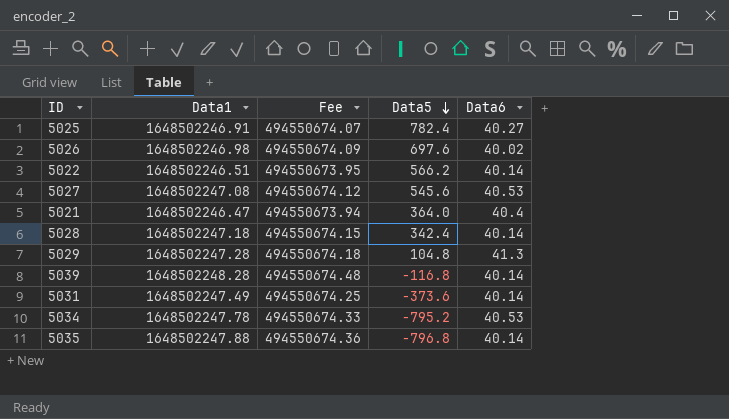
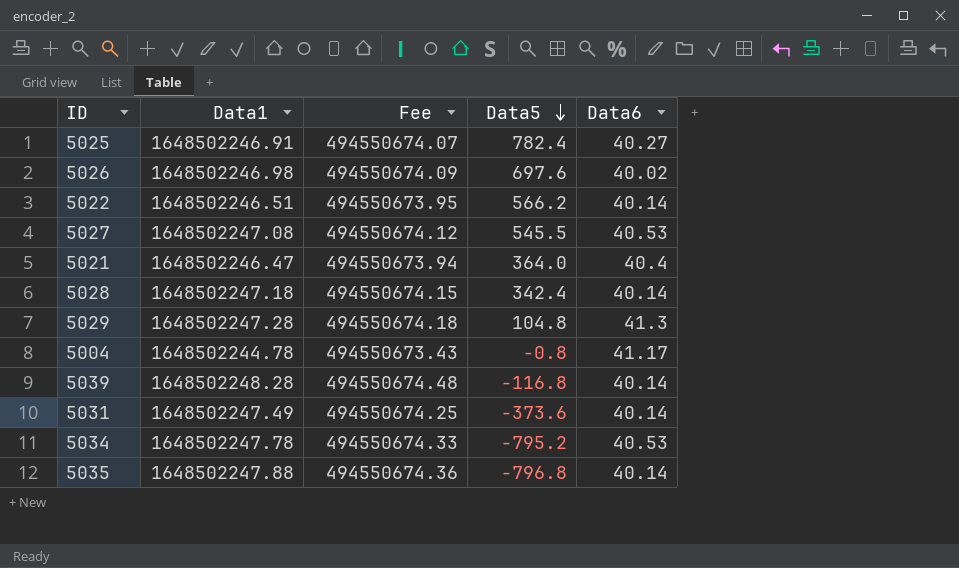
5027 | Data5: 545.6 -> 545.5
row 5004: none -> 1648502244.78 | 494550673.43 | -0.8 | 41.17

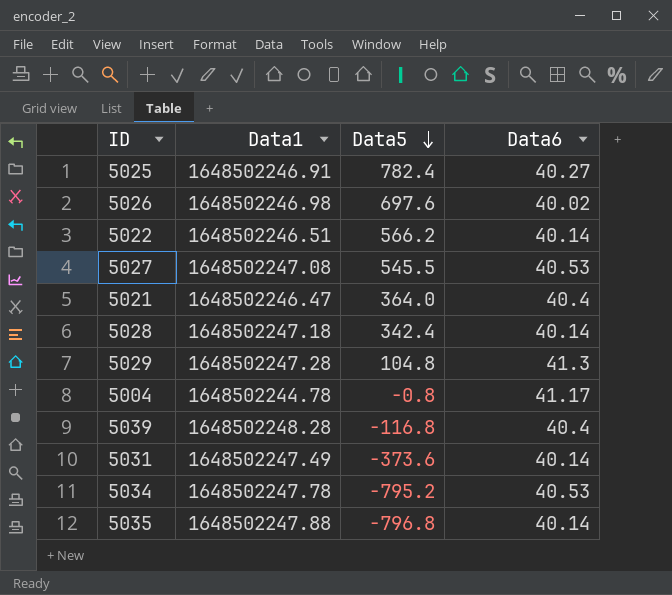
column Fee | formula: [Data1] * 0.3 -> none
5039 | Data6: 40.14 -> 40.4

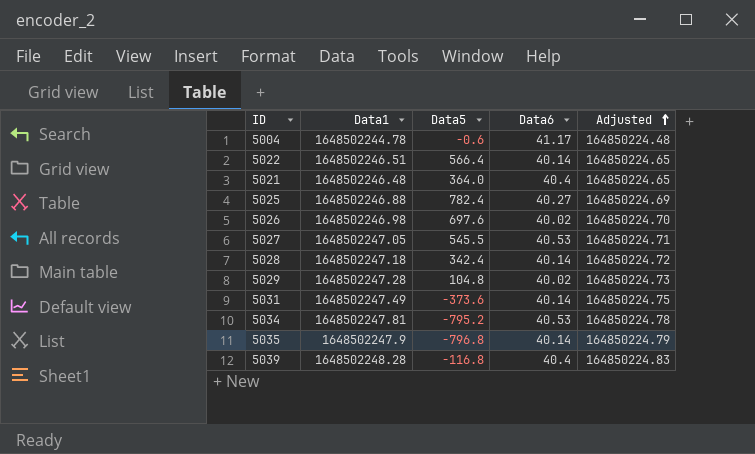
row order: Data5 descending -> Adjusted ascending
column Adjusted | formula: none -> [Data1] * 0.1
5004 | Data5: -0.8 -> -0.6
5022 | Data5: 566.2 -> 566.4
5021 | Data1: 1648502246.47 -> 1648502246.48
5025 | Data1: 1648502246.91 -> 1648502246.88
5027 | Data1: 1648502247.08 -> 1648502247.05
5029 | Data6: 41.3 -> 40.02
5034 | Data1: 1648502247.78 -> 1648502247.81
5035 | Data1: 1648502247.88 -> 1648502247.9

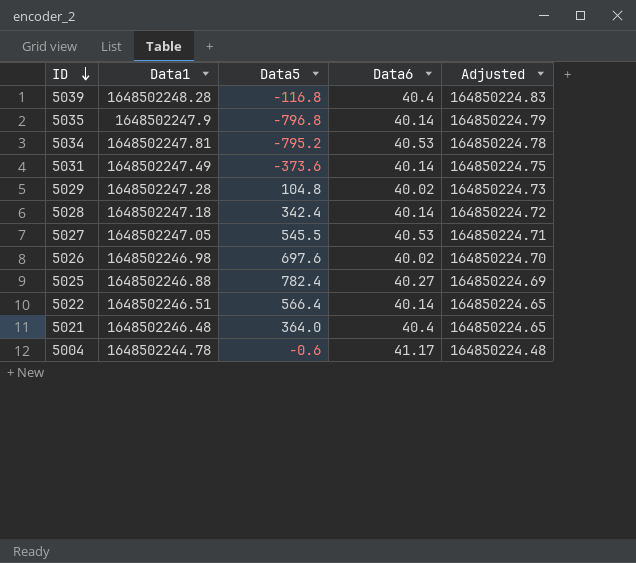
row order: Adjusted ascending -> ID descending

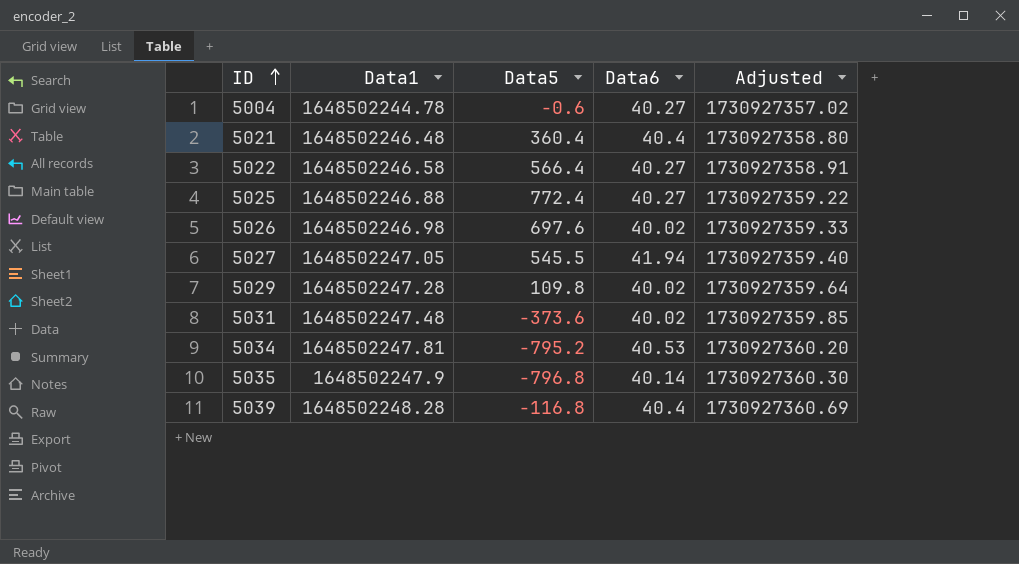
row order: ID descending -> ID ascending
column Adjusted | formula: [Data1] * 0.1 -> [Data1] * 1.05
row 5028: 1648502247.18 | 342.4 | 40.14 | 164850224.72 -> none
5004 | Data6: 41.17 -> 40.27
5021 | Data5: 364.0 -> 360.4
5022 | Data1: 1648502246.51 -> 1648502246.58
5022 | Data6: 40.14 -> 40.27
5025 | Data5: 782.4 -> 772.4
5027 | Data6: 40.53 -> 41.94
5029 | Data5: 104.8 -> 109.8
5031 | Data1: 1648502247.49 -> 1648502247.48
5031 | Data6: 40.14 -> 40.02

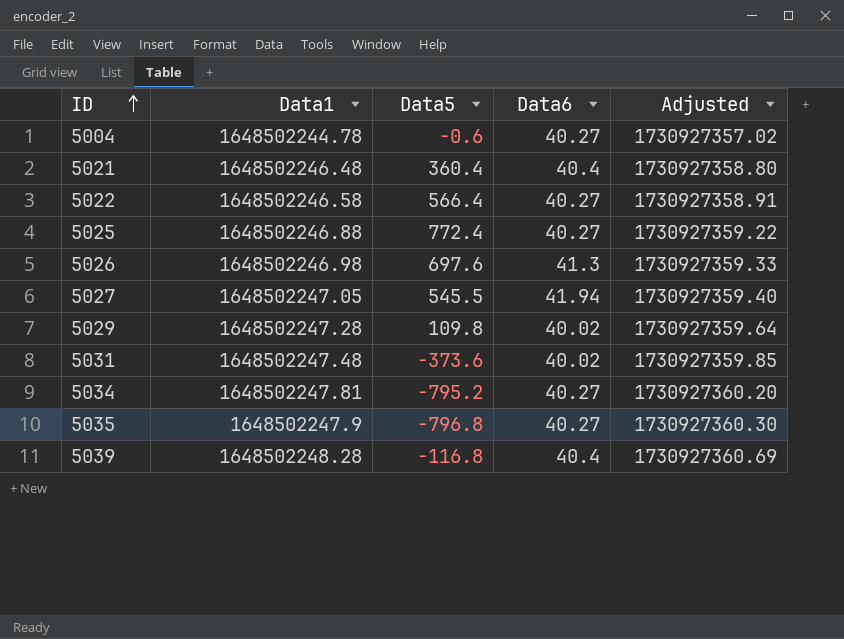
5026 | Data6: 40.02 -> 41.3
5034 | Data6: 40.53 -> 40.27
5035 | Data6: 40.14 -> 40.27

